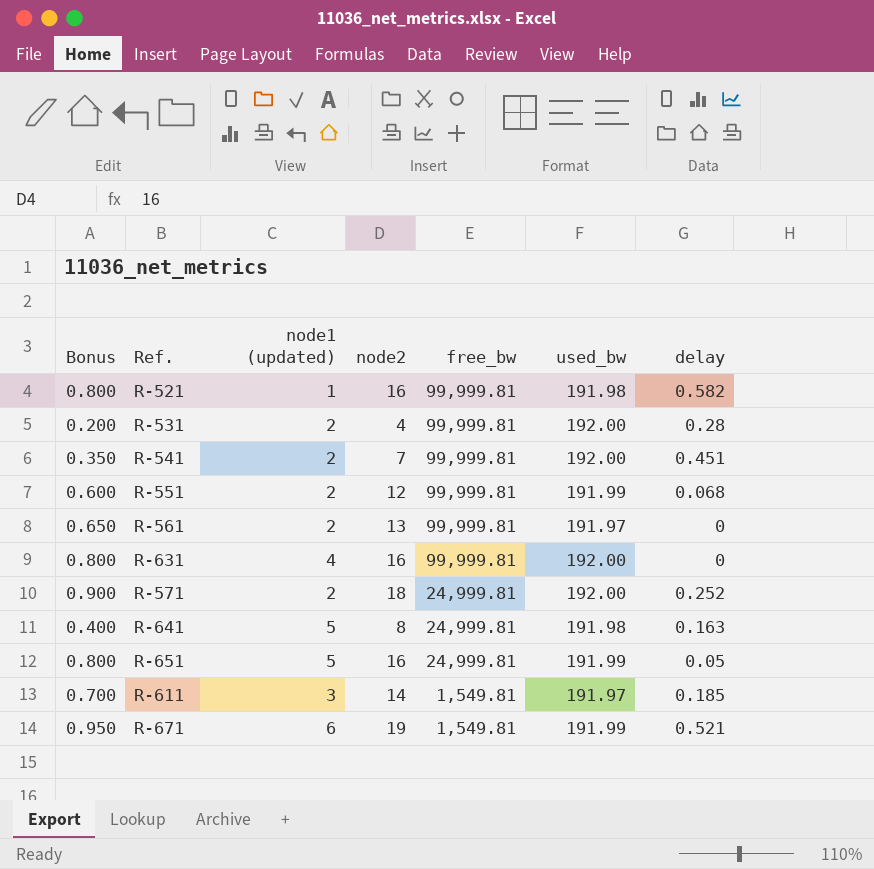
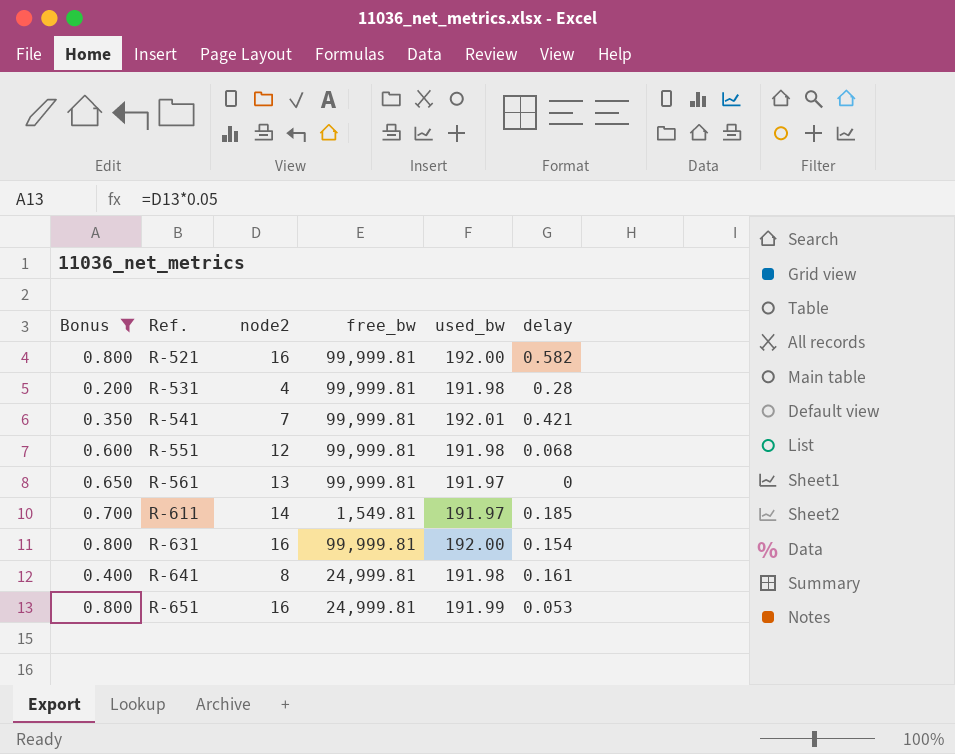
filter: none -> Bonus <= 0.800
row order: free_bw descending -> Ref. ascending
column node1 (updated) | position: 3 -> none
R-521 | used_bw: 191.98 -> 192.00
R-531 | used_bw: 192.00 -> 191.98
R-541 | used_bw: 192.00 -> 192.01
R-541 | delay: 0.451 -> 0.421
R-551 | used_bw: 191.99 -> 191.98
R-631 | delay: 0 -> 0.154
R-641 | delay: 0.163 -> 0.161
R-651 | delay: 0.05 -> 0.053

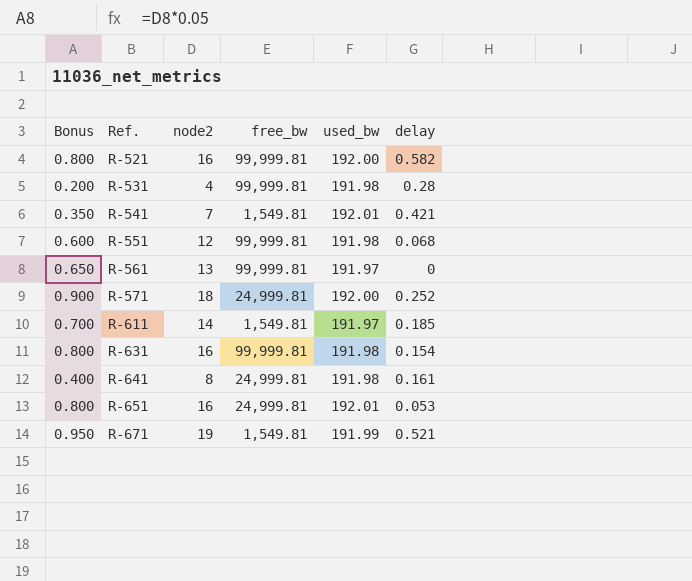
filter: Bonus <= 0.800 -> none
R-541 | free_bw: 99,999.81 -> 1,549.81
R-631 | used_bw: 192.00 -> 191.98
R-651 | used_bw: 191.99 -> 192.01

